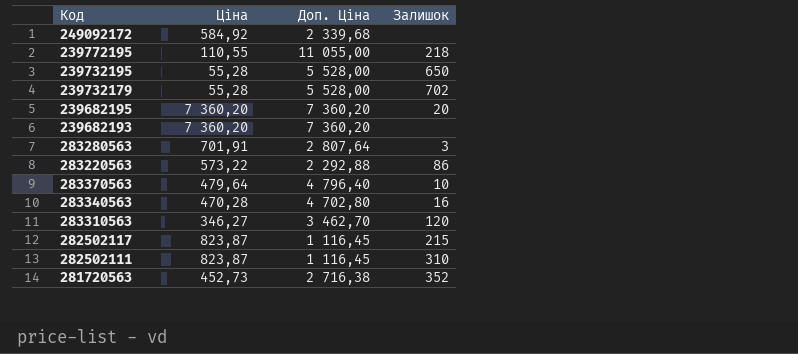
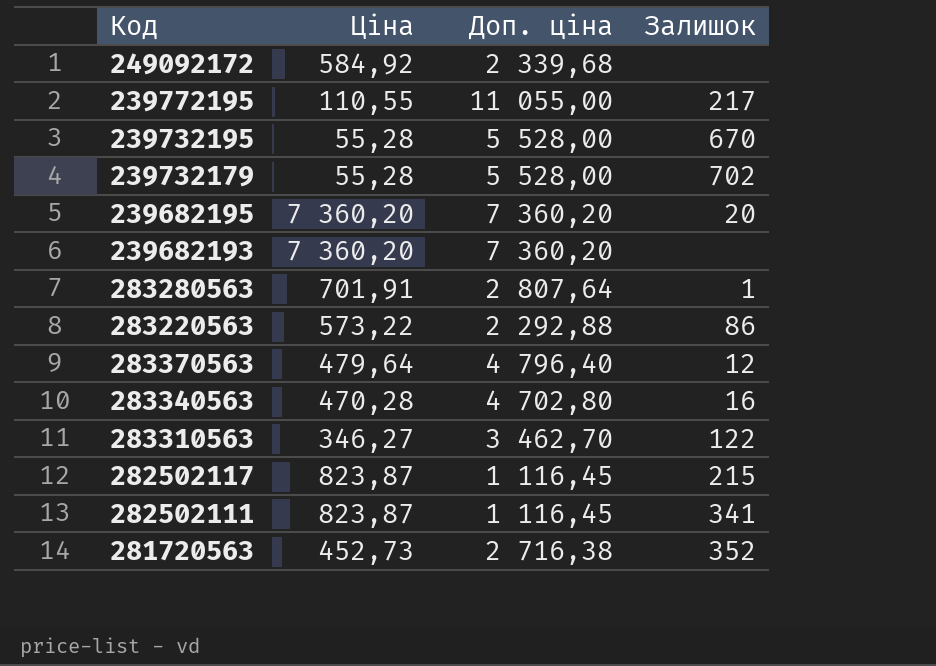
column name: Доп. Ціна -> Доп. ціна
239772195 | Залишок: 218 -> 217
239732195 | Залишок: 650 -> 670
283280563 | Залишок: 3 -> 1
283370563 | Залишок: 10 -> 12
283310563 | Залишок: 120 -> 122
282502111 | Залишок: 310 -> 341

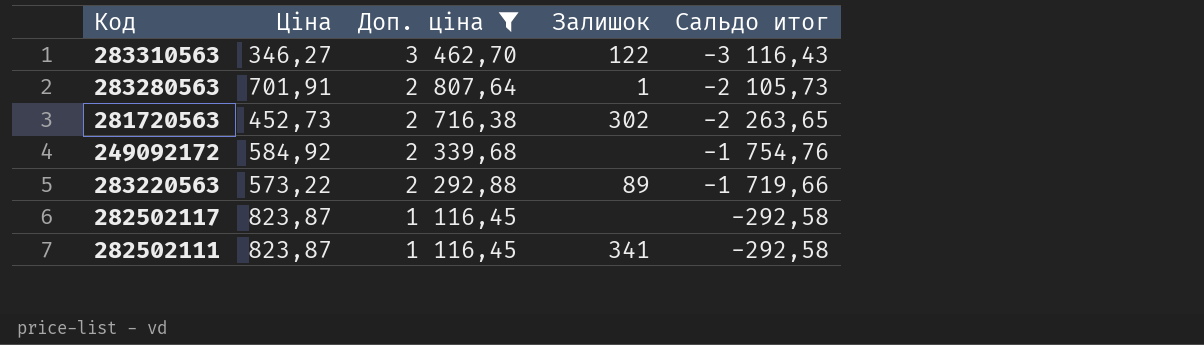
filter: none -> Доп. ціна <= 3 462,70
row order: none -> Доп. ціна descending
column Сальдо итог | formula: none -> [Ціна] - [Доп. ціна]
281720563 | Залишок: 352 -> 302
283220563 | Залишок: 86 -> 89
282502117 | Залишок: 215 -> none

